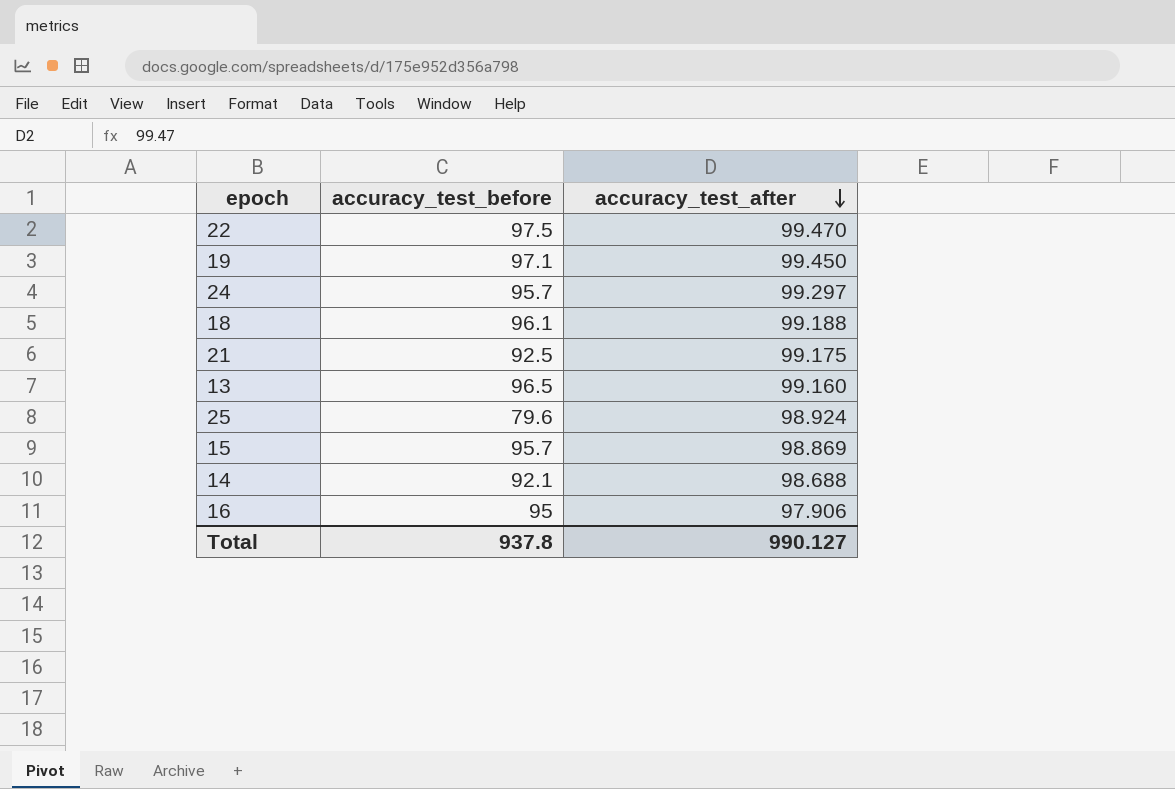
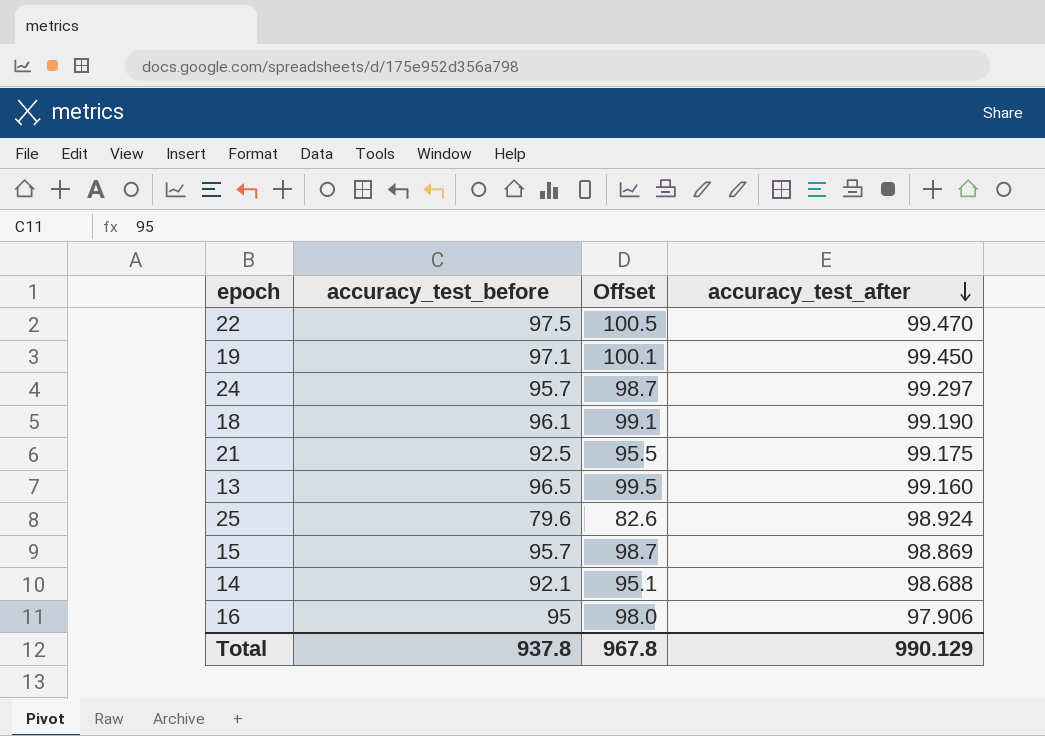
column Offset | formula: none -> [accuracy_test_before] + 3
18 | accuracy_test_after: 99.188 -> 99.190
Total | accuracy_test_after: 990.127 -> 990.129

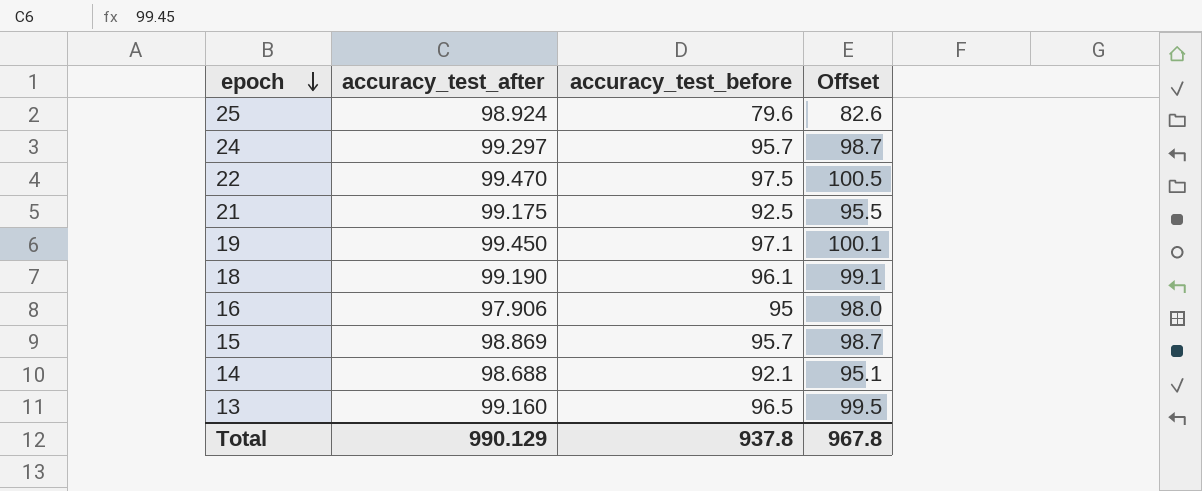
row order: accuracy_test_after descending -> epoch descending
column accuracy_test_after | position: 4 -> 2

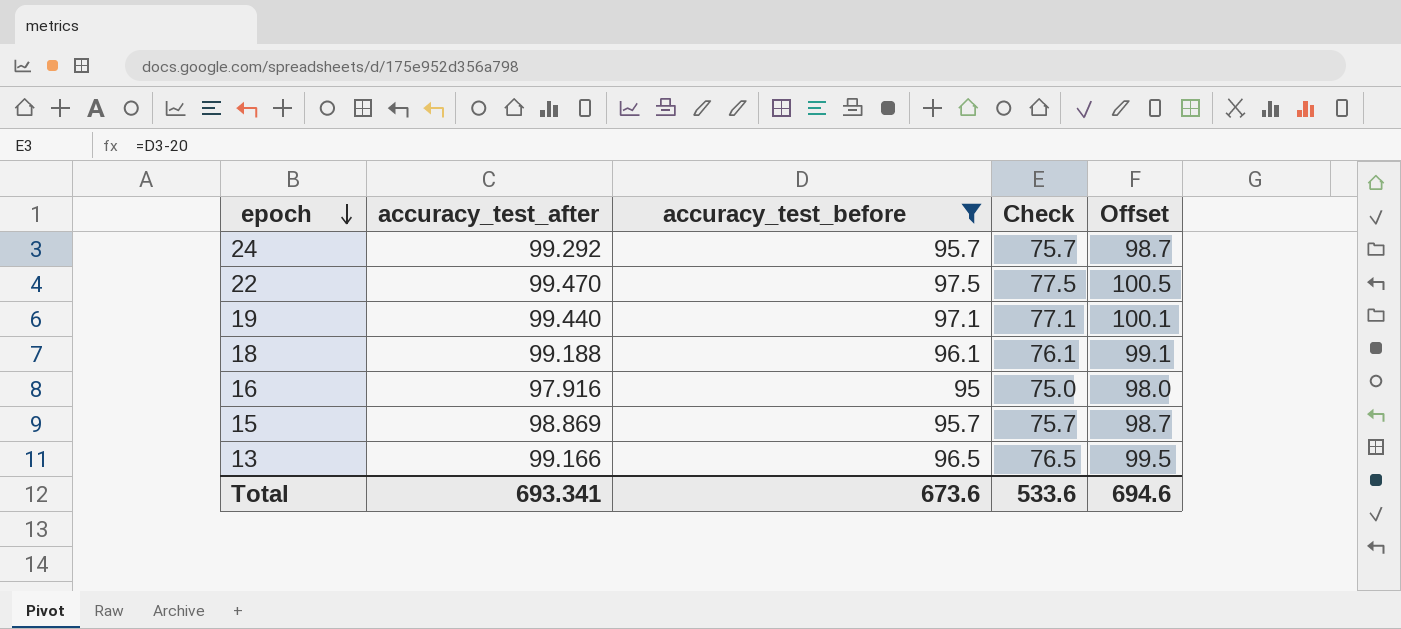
filter: none -> accuracy_test_before >= 95
column Check | formula: none -> [accuracy_test_before] - 20
24 | accuracy_test_after: 99.297 -> 99.292
19 | accuracy_test_after: 99.450 -> 99.440
18 | accuracy_test_after: 99.190 -> 99.188
16 | accuracy_test_after: 97.906 -> 97.916
13 | accuracy_test_after: 99.160 -> 99.166
Total | accuracy_test_after: 990.129 -> 693.341
Total | accuracy_test_before: 937.8 -> 673.6
Total | Offset: 967.8 -> 694.6

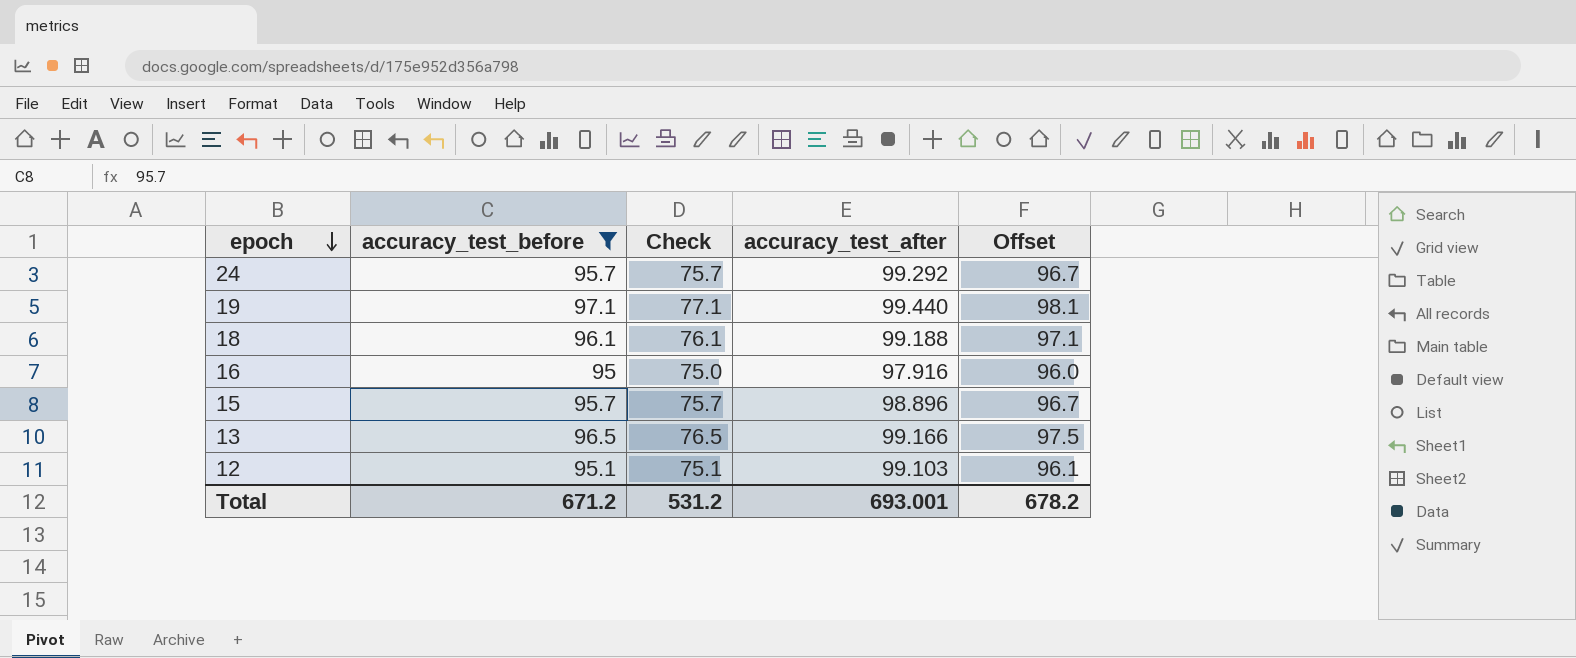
column accuracy_test_after | position: 2 -> 4
column Offset | formula: [accuracy_test_before] + 3 -> [accuracy_test_before] + 1
row 22: 99.470 | 97.5 | 77.5 | 100.5 -> none
15 | accuracy_test_after: 98.869 -> 98.896
row 12: none -> 95.1 | 75.1 | 99.103 | 96.1
Total | accuracy_test_before: 673.6 -> 671.2
Total | Check: 533.6 -> 531.2
Total | accuracy_test_after: 693.341 -> 693.001
Total | Offset: 694.6 -> 678.2

